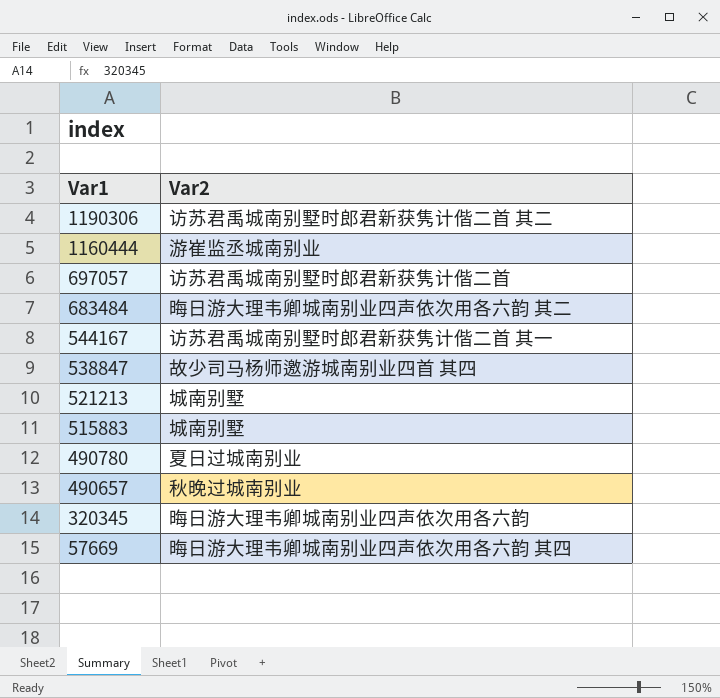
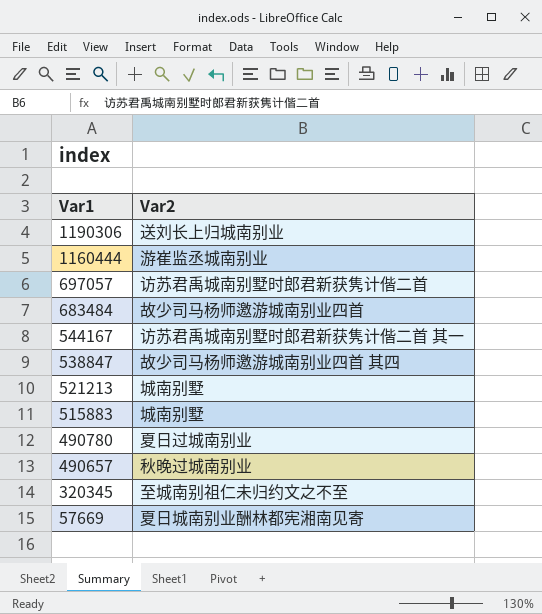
1190306 | Var2: 访苏君禹城南别墅时郎君新获隽计偕二首 其二 -> 送刘长上归城南别业
683484 | Var2: 晦日游大理韦卿城南别业四声依次用各六韵 其二 -> 故少司马杨师邀游城南别业四首
320345 | Var2: 晦日游大理韦卿城南别业四声依次用各六韵 -> 至城南别祖仁未归约文之不至
57669 | Var2: 晦日游大理韦卿城南别业四声依次用各六韵 其四 -> 夏日城南别业酬林都宪湘南见寄

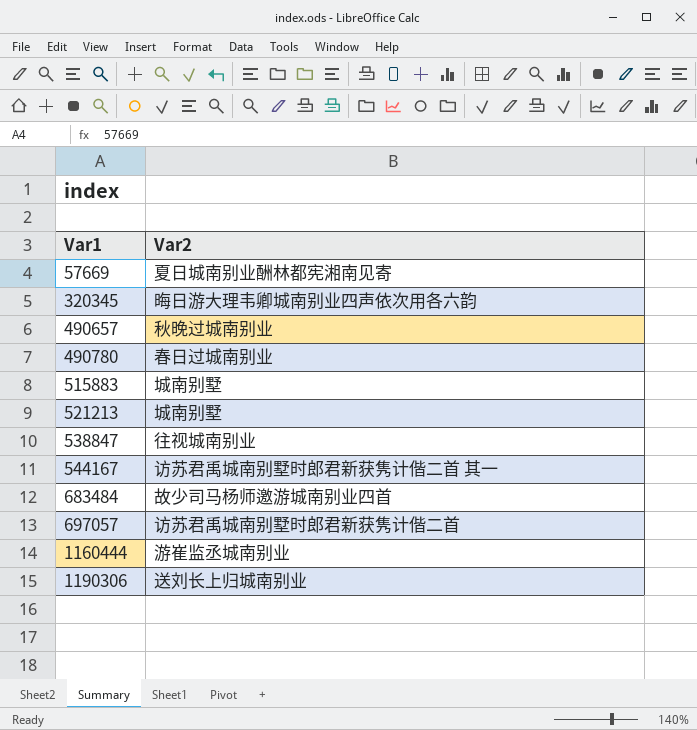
row order: Var1 descending -> Var1 ascending
320345 | Var2: 至城南别祖仁未归约文之不至 -> 晦日游大理韦卿城南别业四声依次用各六韵
490780 | Var2: 夏日过城南别业 -> 春日过城南别业
538847 | Var2: 故少司马杨师邀游城南别业四首 其四 -> 往视城南别业

